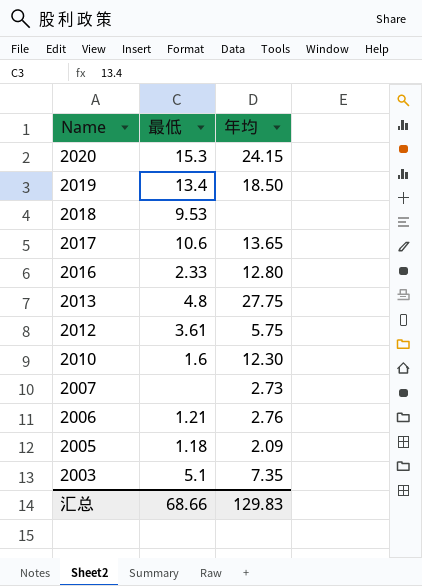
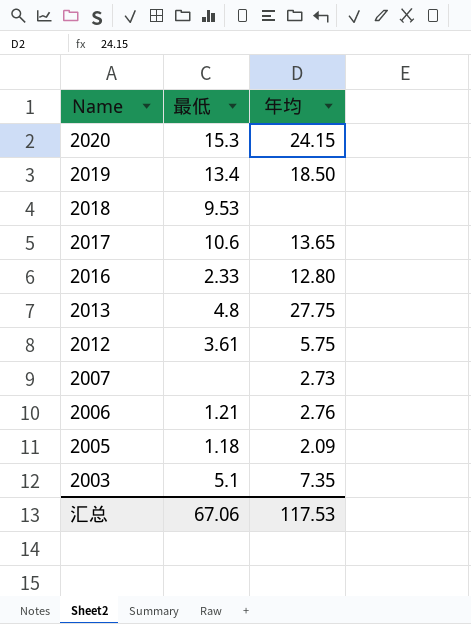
row 2010: 1.6 | 12.30 -> none
汇总 | 最低: 68.66 -> 67.06
汇总 | 年均: 129.83 -> 117.53

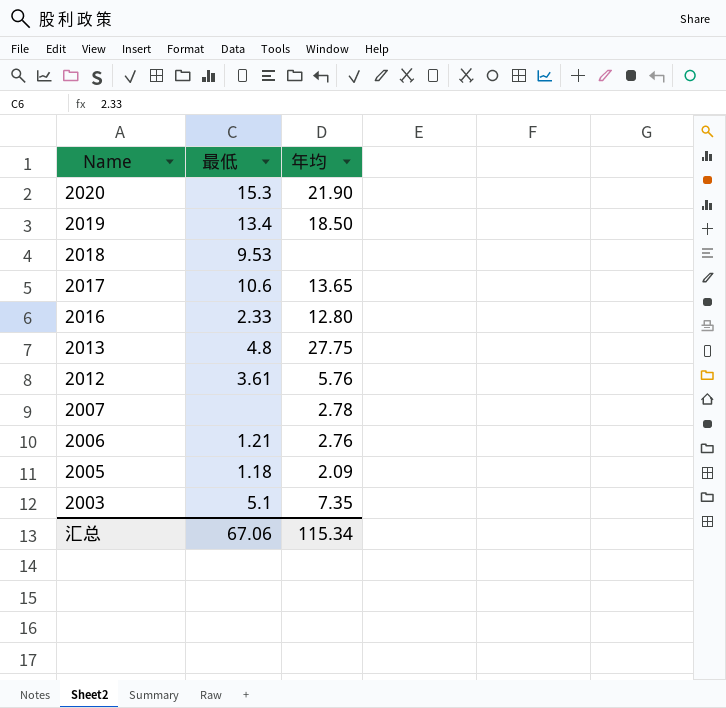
2020 | 年均: 24.15 -> 21.90
2012 | 年均: 5.75 -> 5.76
2007 | 年均: 2.73 -> 2.78
汇总 | 年均: 117.53 -> 115.34

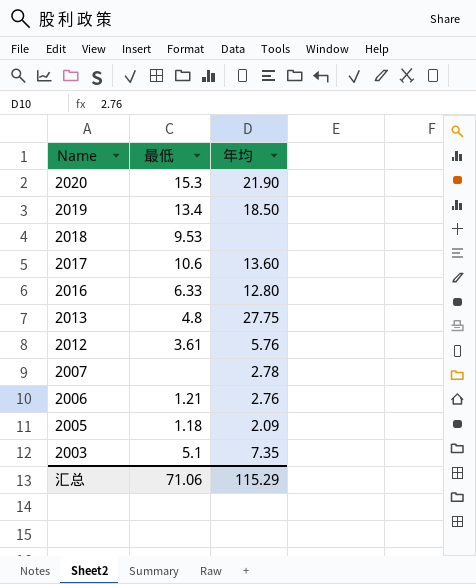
2017 | 年均: 13.65 -> 13.60
2016 | 最低: 2.33 -> 6.33
汇总 | 最低: 67.06 -> 71.06
汇总 | 年均: 115.34 -> 115.29

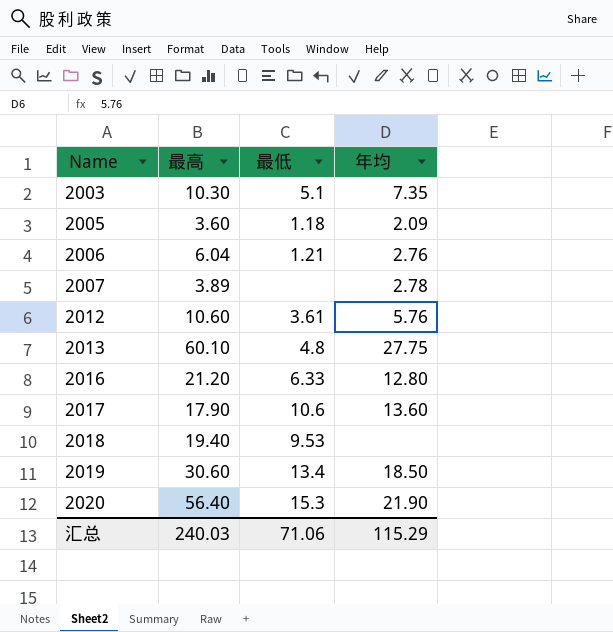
row order: Name descending -> Name ascending
column 最高 | position: none -> 2

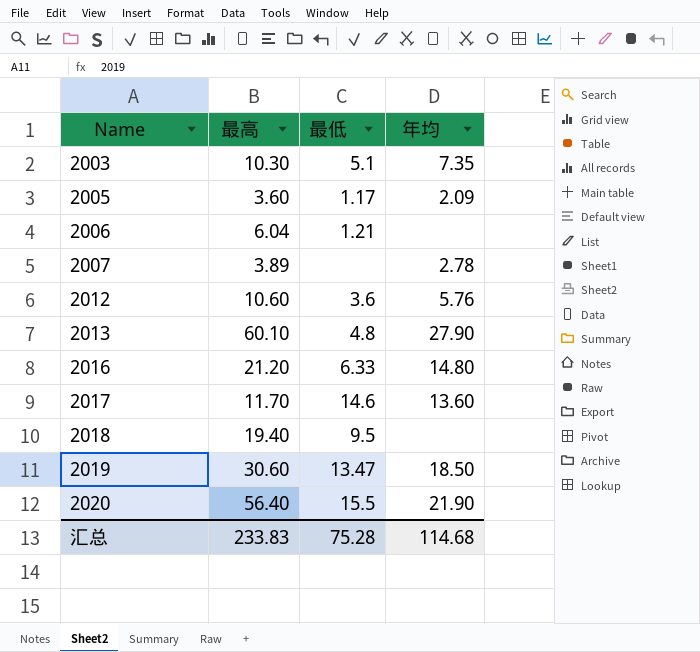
2005 | 最低: 1.18 -> 1.17
2006 | 年均: 2.76 -> none
2012 | 最低: 3.61 -> 3.6
2013 | 年均: 27.75 -> 27.90
2016 | 年均: 12.80 -> 14.80
2017 | 最高: 17.90 -> 11.70
2017 | 最低: 10.6 -> 14.6
2018 | 最低: 9.53 -> 9.5
2019 | 最低: 13.4 -> 13.47
2020 | 最低: 15.3 -> 15.5
汇总 | 最高: 240.03 -> 233.83
汇总 | 最低: 71.06 -> 75.28
汇总 | 年均: 115.29 -> 114.68

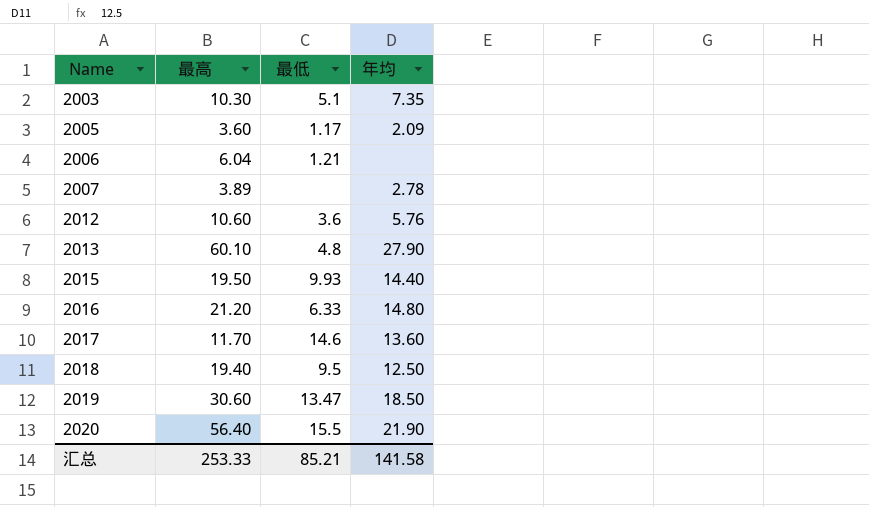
row 2015: none -> 19.50 | 9.93 | 14.40
2018 | 年均: none -> 12.50
汇总 | 最高: 233.83 -> 253.33
汇总 | 最低: 75.28 -> 85.21
汇总 | 年均: 114.68 -> 141.58

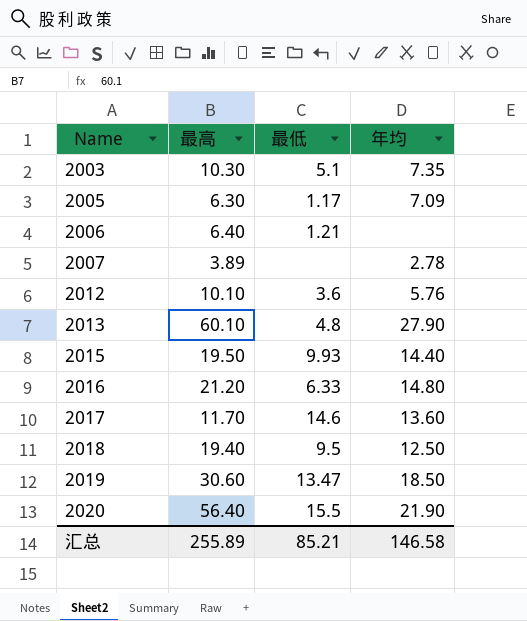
2005 | 最高: 3.60 -> 6.30
2005 | 年均: 2.09 -> 7.09
2006 | 最高: 6.04 -> 6.40
2012 | 最高: 10.60 -> 10.10
汇总 | 最高: 253.33 -> 255.89
汇总 | 年均: 141.58 -> 146.58

